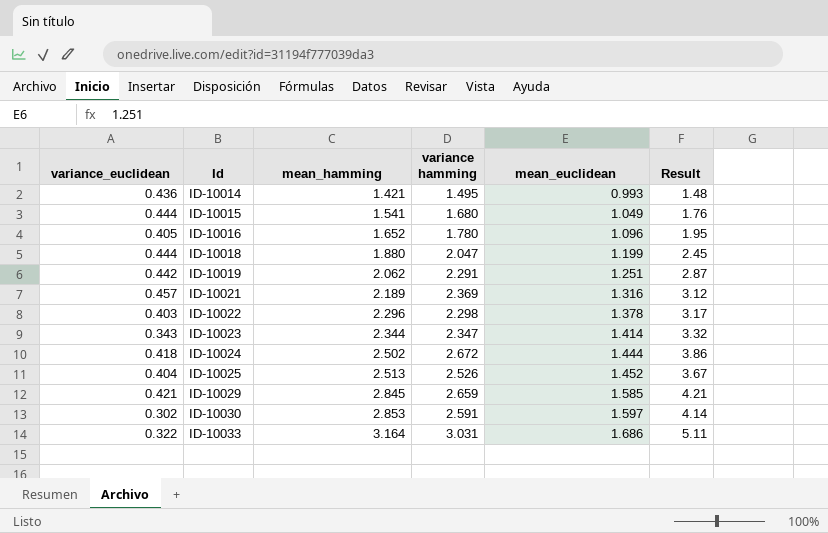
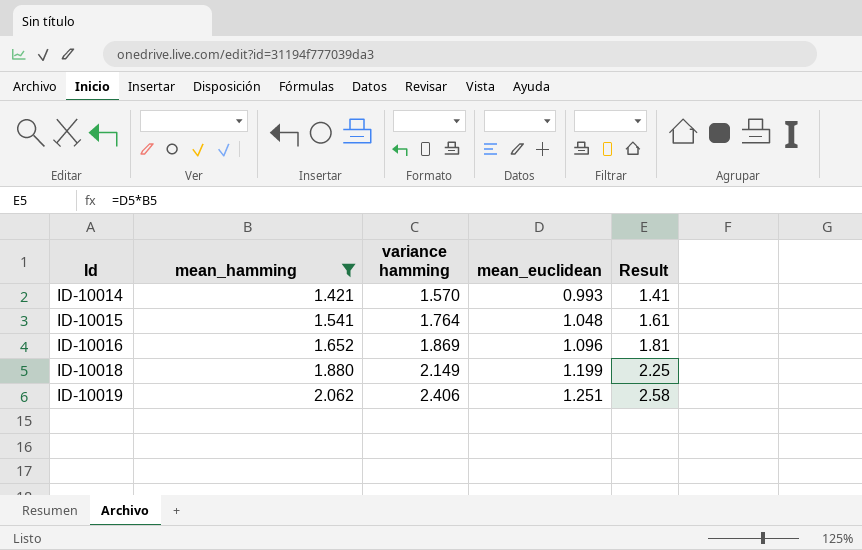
filter: none -> mean_hamming <= 2.062
column variance_euclidean | position: 1 -> none
column Result | formula: [variance hamming] * [mean_euclidean] -> [mean_hamming] * [mean_euclidean]
ID-10014 | variance hamming: 1.495 -> 1.570
ID-10015 | variance hamming: 1.680 -> 1.764
ID-10015 | mean_euclidean: 1.049 -> 1.048
ID-10016 | variance hamming: 1.780 -> 1.869
ID-10018 | variance hamming: 2.047 -> 2.149
ID-10019 | variance hamming: 2.291 -> 2.406

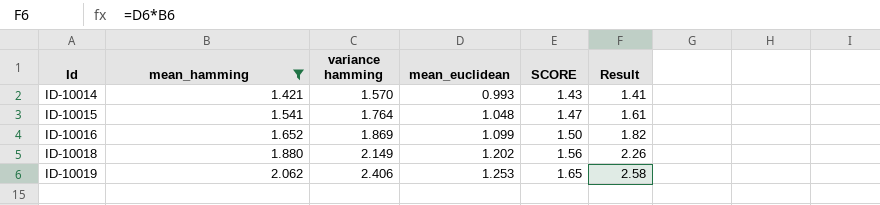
column SCORE | formula: none -> [mean_hamming] / [mean_euclidean]
ID-10016 | mean_euclidean: 1.096 -> 1.099
ID-10016 | Result: 1.81 -> 1.82
ID-10018 | mean_euclidean: 1.199 -> 1.202
ID-10018 | Result: 2.25 -> 2.26
ID-10019 | mean_euclidean: 1.251 -> 1.253

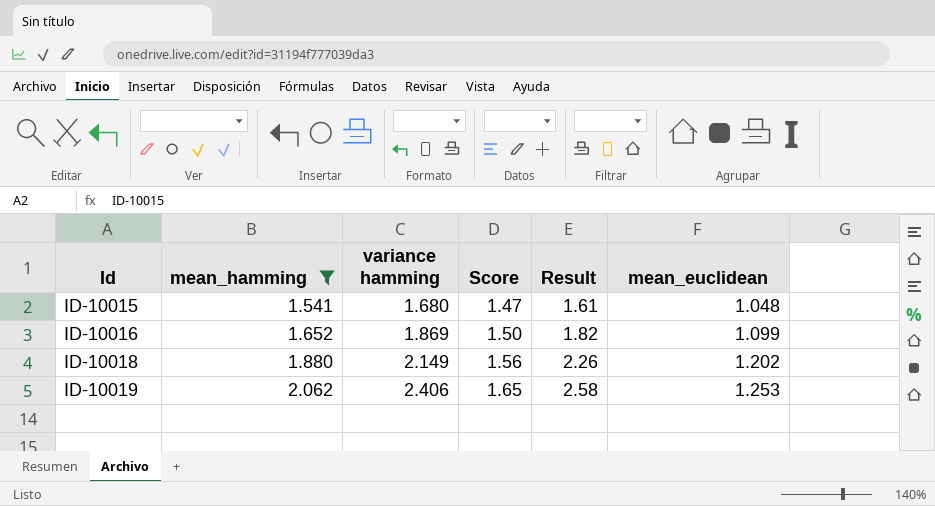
column name: SCORE -> Score
column mean_euclidean | position: 4 -> 6
row ID-10014: 1.421 | 1.570 | 0.993 | 1.43 | 1.41 -> none
ID-10015 | variance hamming: 1.764 -> 1.680

